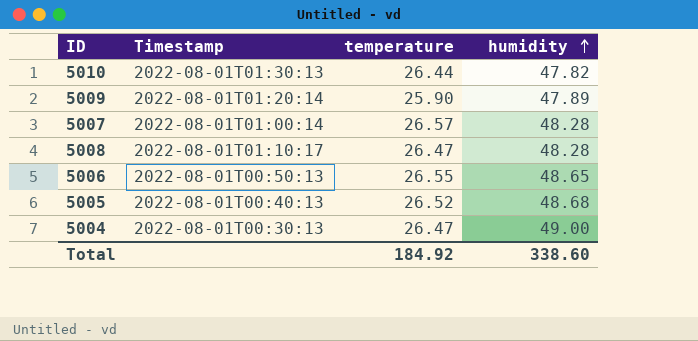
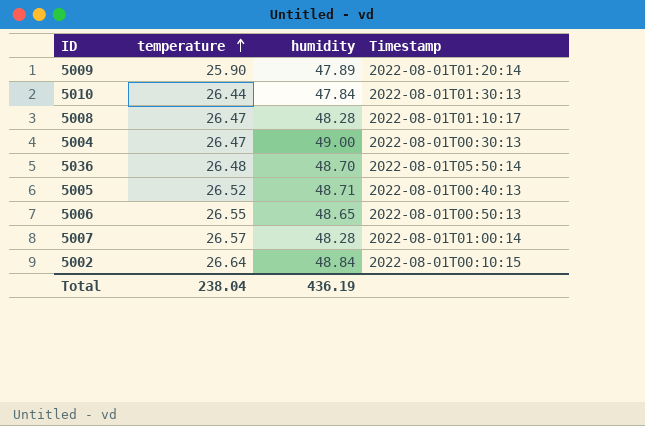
row order: humidity ascending -> temperature ascending
column Timestamp | position: 2 -> 4
5010 | humidity: 47.82 -> 47.84
row 5036: none -> 26.48 | 48.70 | 2022-08-01T05:50:14
5005 | humidity: 48.68 -> 48.71
row 5002: none -> 26.64 | 48.84 | 2022-08-01T00:10:15
Total | temperature: 184.92 -> 238.04
Total | humidity: 338.60 -> 436.19

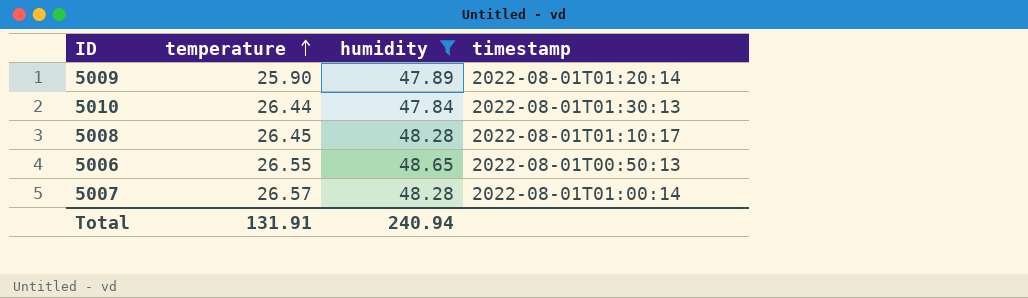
filter: none -> humidity <= 48.65
column name: Timestamp -> timestamp
5008 | temperature: 26.47 -> 26.45
Total | temperature: 238.04 -> 131.91
Total | humidity: 436.19 -> 240.94

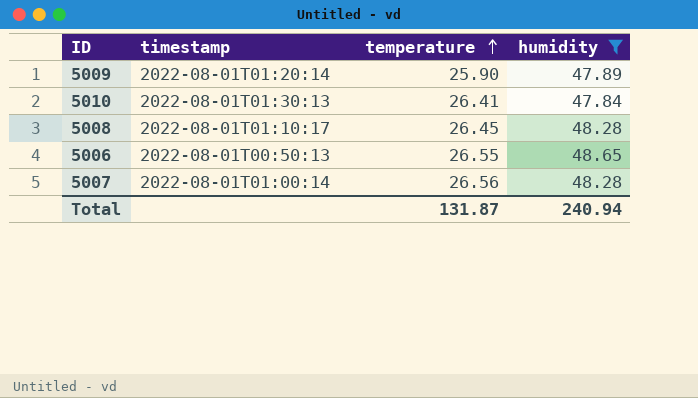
column timestamp | position: 4 -> 2
5010 | temperature: 26.44 -> 26.41
5007 | temperature: 26.57 -> 26.56
Total | temperature: 131.91 -> 131.87

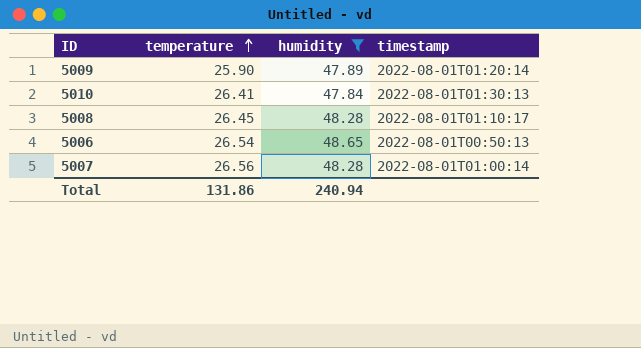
column timestamp | position: 2 -> 4
5006 | temperature: 26.55 -> 26.54
Total | temperature: 131.87 -> 131.86

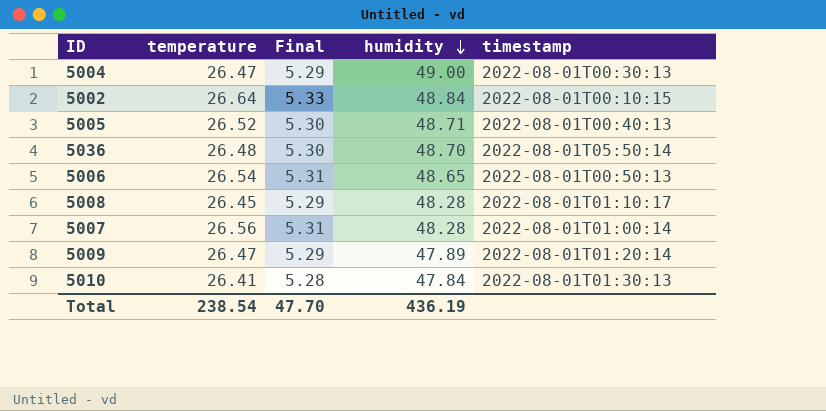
filter: humidity <= 48.65 -> none
row order: temperature ascending -> humidity descending
column Final | formula: none -> [temperature] * 0.2
5009 | temperature: 25.90 -> 26.47
Total | temperature: 131.86 -> 238.54
Total | humidity: 240.94 -> 436.19

